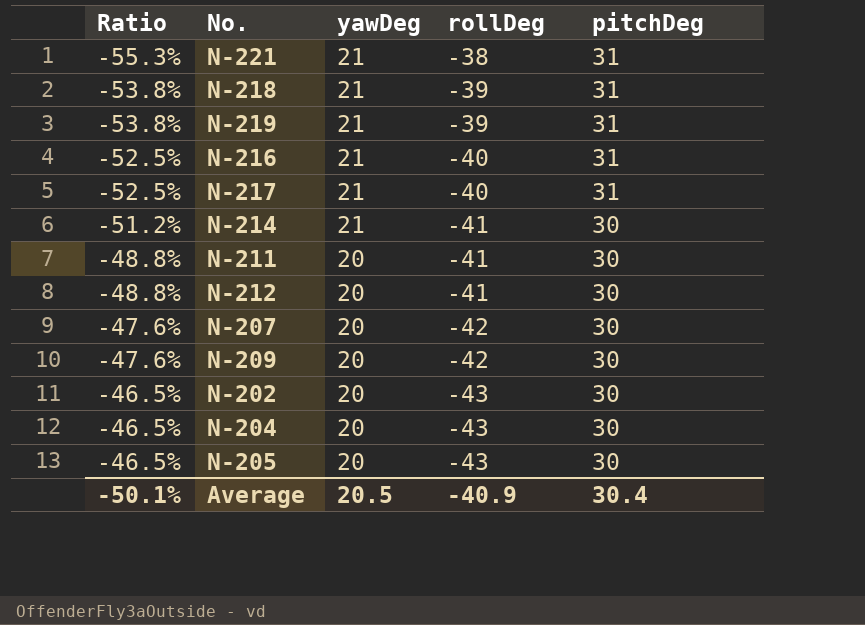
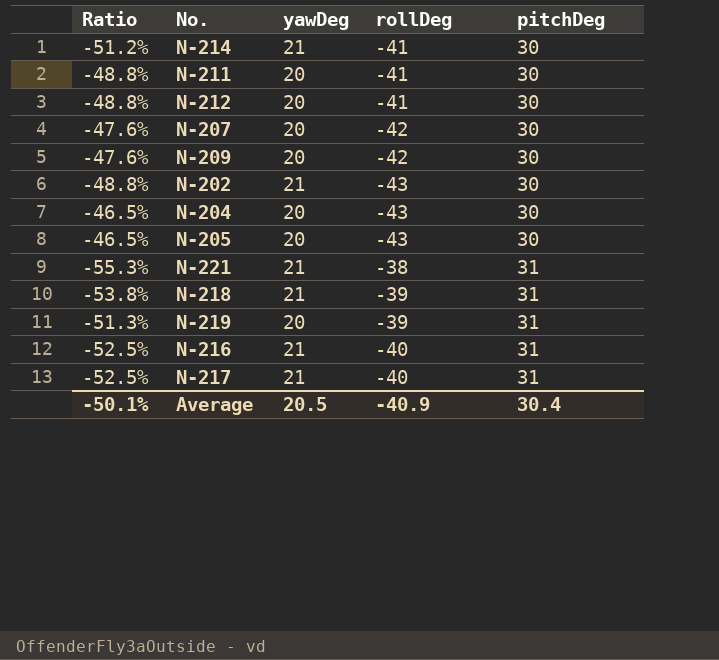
row order: Ratio ascending -> pitchDeg ascending
N-202 | Ratio: -46.5% -> -48.8%
N-202 | yawDeg: 20 -> 21
N-219 | Ratio: -53.8% -> -51.3%
N-219 | yawDeg: 21 -> 20

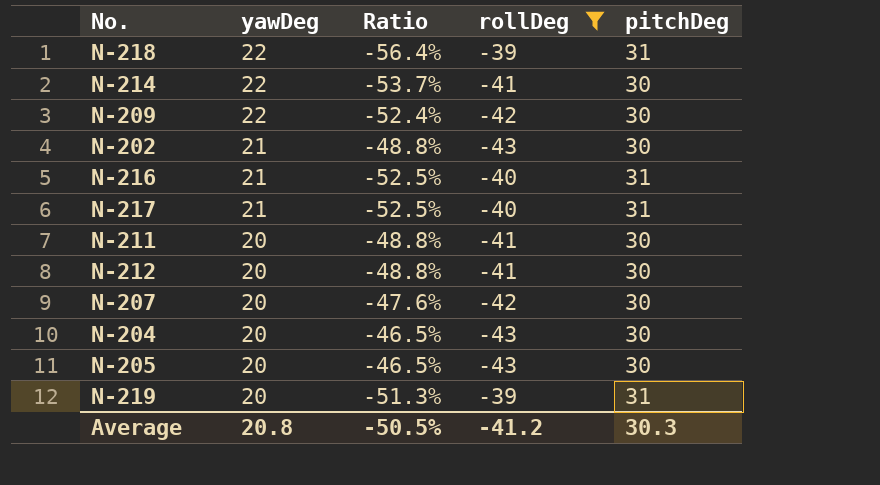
filter: none -> rollDeg != -38
row order: pitchDeg ascending -> yawDeg descending
column Ratio | position: 1 -> 3
N-218 | yawDeg: 21 -> 22
N-218 | Ratio: -53.8% -> -56.4%
N-214 | yawDeg: 21 -> 22
N-214 | Ratio: -51.2% -> -53.7%
N-209 | yawDeg: 20 -> 22
N-209 | Ratio: -47.6% -> -52.4%
Average | yawDeg: 20.5 -> 20.8
Average | Ratio: -50.1% -> -50.5%
Average | rollDeg: -40.9 -> -41.2
Average | pitchDeg: 30.4 -> 30.3

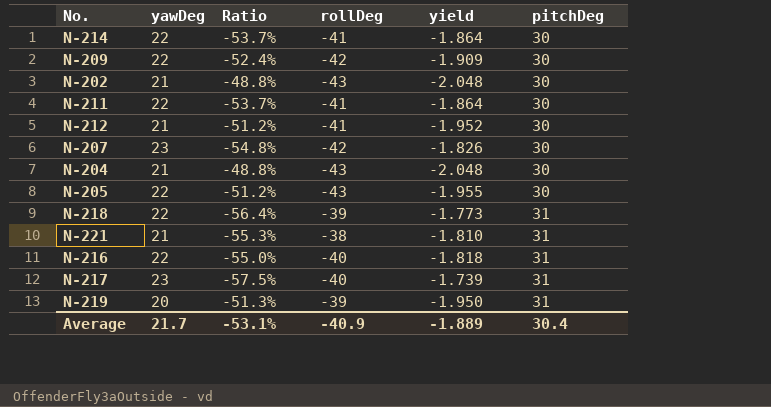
filter: rollDeg != -38 -> none
row order: yawDeg descending -> pitchDeg ascending
column yield | formula: none -> [rollDeg] / [yawDeg]
N-211 | yawDeg: 20 -> 22
N-211 | Ratio: -48.8% -> -53.7%
N-212 | yawDeg: 20 -> 21
N-212 | Ratio: -48.8% -> -51.2%
N-207 | yawDeg: 20 -> 23
N-207 | Ratio: -47.6% -> -54.8%
N-204 | yawDeg: 20 -> 21
N-204 | Ratio: -46.5% -> -48.8%
N-205 | yawDeg: 20 -> 22
N-205 | Ratio: -46.5% -> -51.2%
N-216 | yawDeg: 21 -> 22
N-216 | Ratio: -52.5% -> -55.0%
N-217 | yawDeg: 21 -> 23
N-217 | Ratio: -52.5% -> -57.5%
Average | yawDeg: 20.8 -> 21.7
Average | Ratio: -50.5% -> -53.1%
Average | rollDeg: -41.2 -> -40.9
Average | pitchDeg: 30.3 -> 30.4

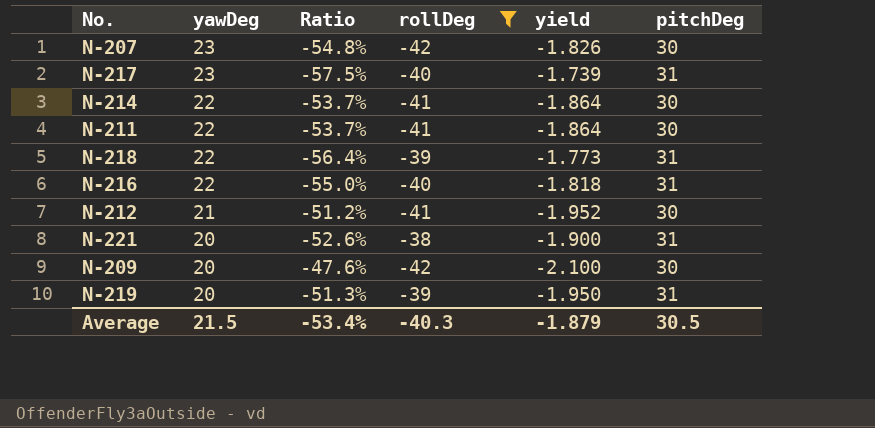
filter: none -> rollDeg != -43
row order: pitchDeg ascending -> yawDeg descending
N-221 | yawDeg: 21 -> 20
N-221 | Ratio: -55.3% -> -52.6%
N-221 | yield: -1.810 -> -1.900
N-209 | yawDeg: 22 -> 20
N-209 | Ratio: -52.4% -> -47.6%
N-209 | yield: -1.909 -> -2.100
Average | yawDeg: 21.7 -> 21.5
Average | Ratio: -53.1% -> -53.4%
Average | rollDeg: -40.9 -> -40.3
Average | yield: -1.889 -> -1.879
Average | pitchDeg: 30.4 -> 30.5

